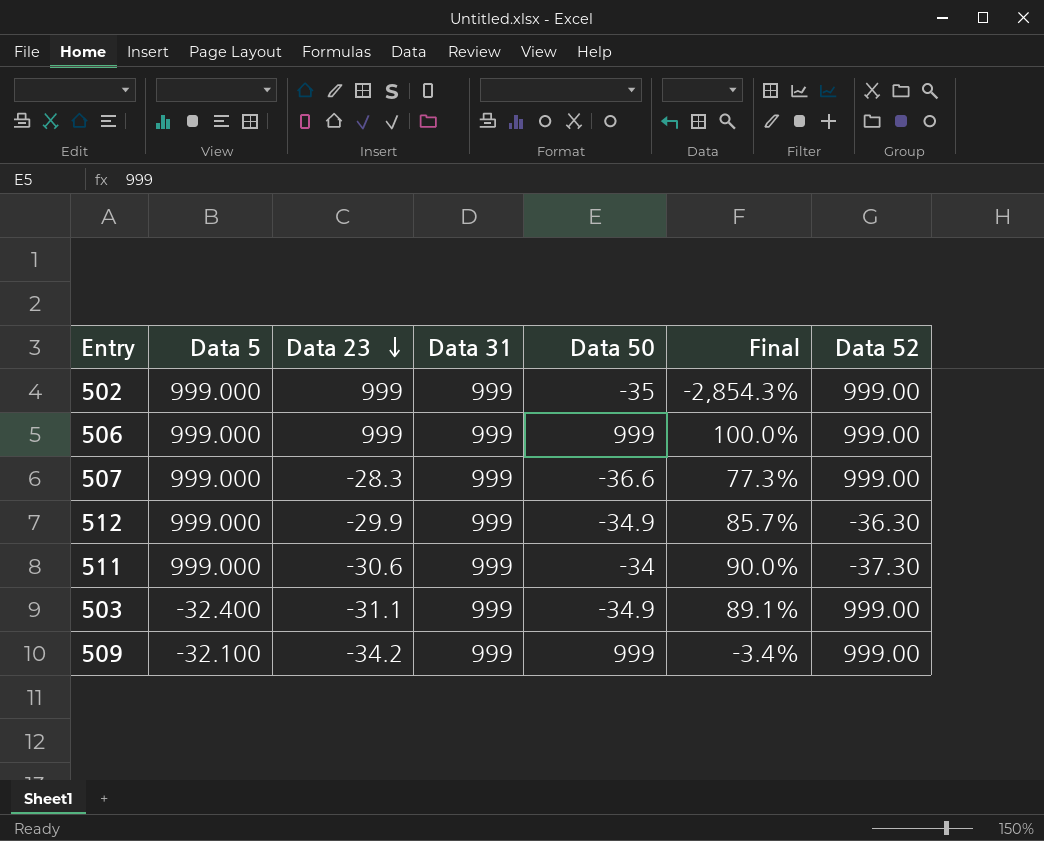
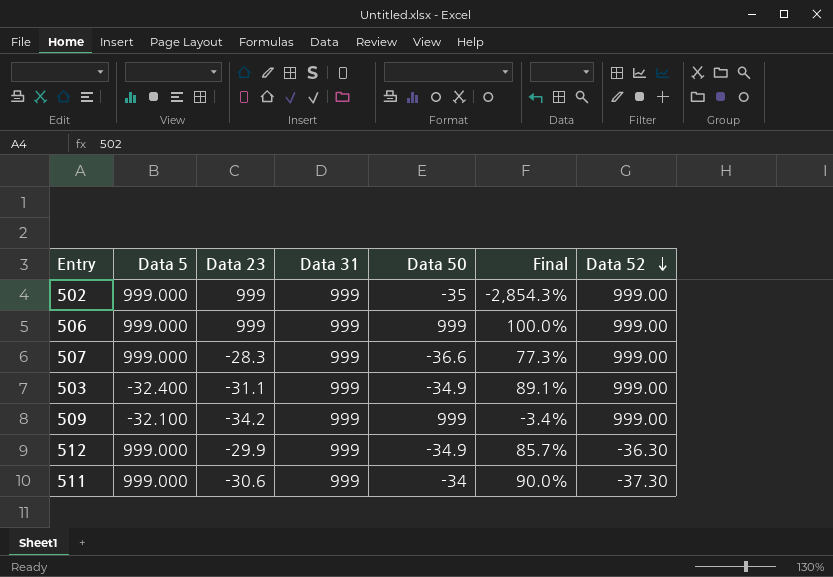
row order: Data 23 descending -> Data 52 descending

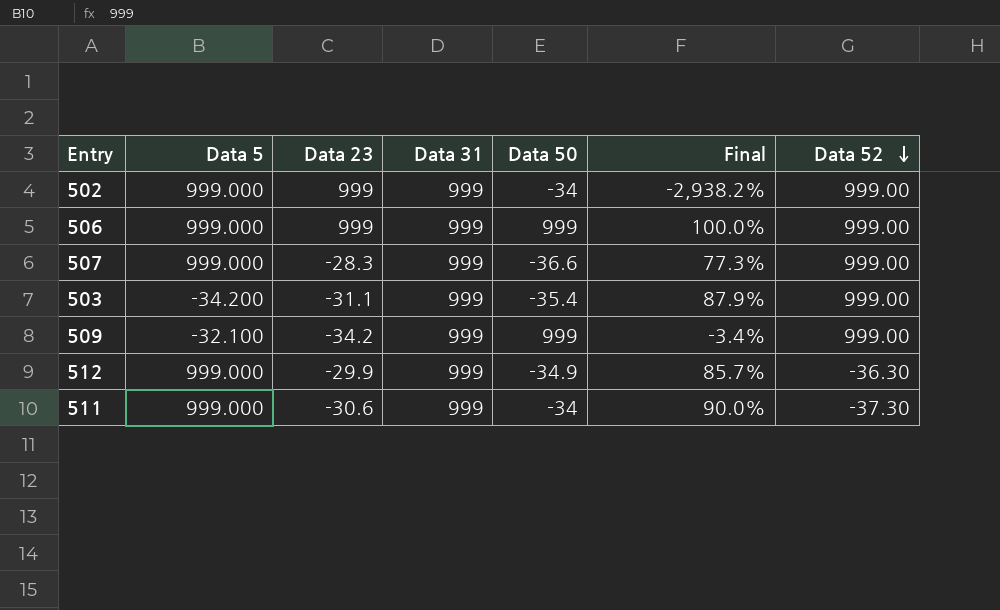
502 | Data 50: -35 -> -34
502 | Final: -2,854.3% -> -2,938.2%
503 | Data 5: -32.400 -> -34.200
503 | Data 50: -34.9 -> -35.4
503 | Final: 89.1% -> 87.9%

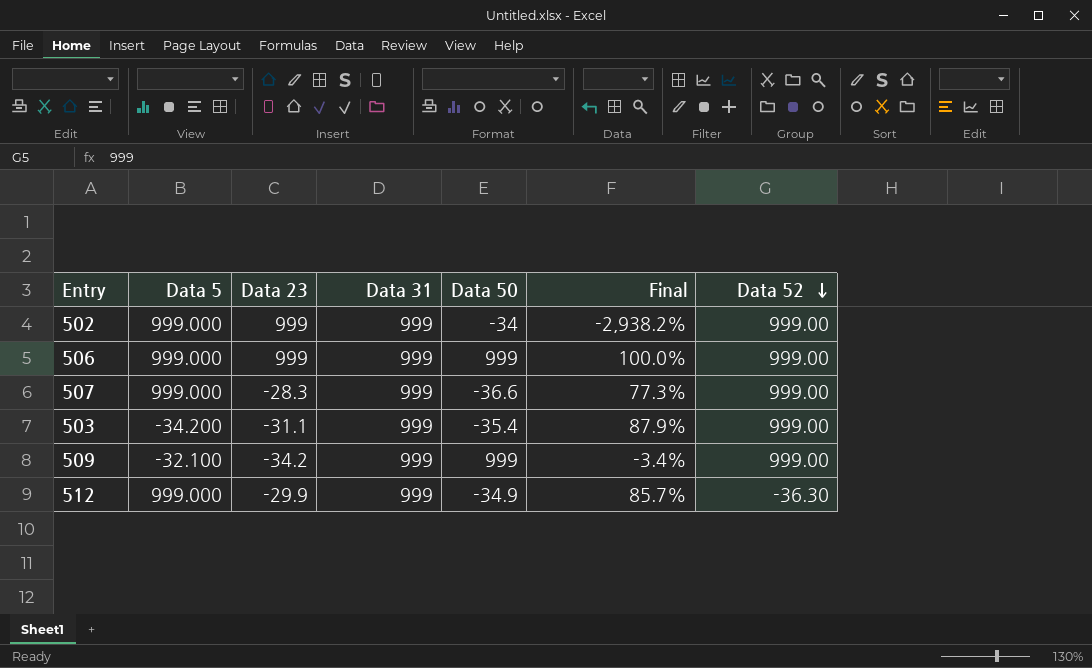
row 511: 999.000 | -30.6 | 999 | -34 | 90.0% | -37.30 -> none

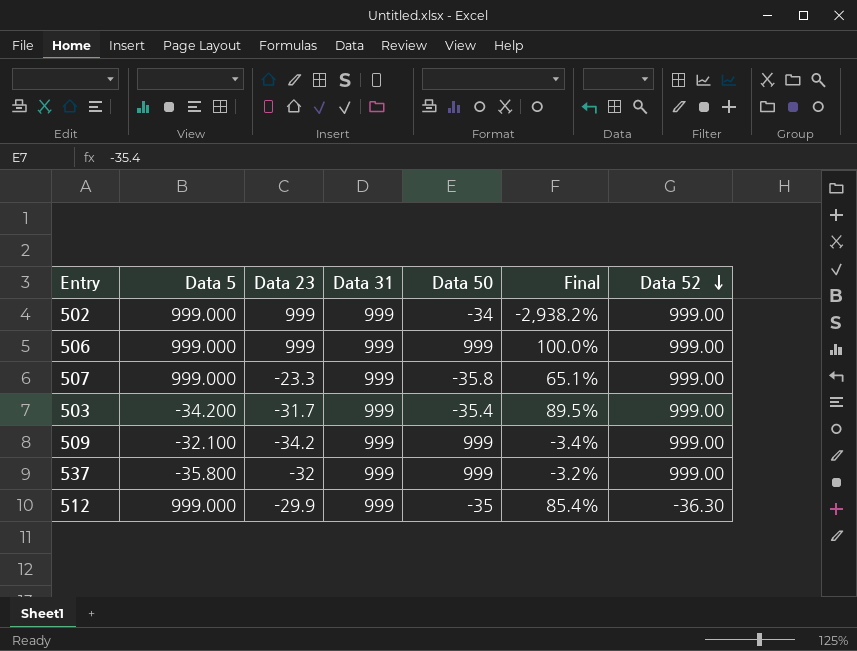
507 | Data 23: -28.3 -> -23.3
507 | Data 50: -36.6 -> -35.8
507 | Final: 77.3% -> 65.1%
503 | Data 23: -31.1 -> -31.7
503 | Final: 87.9% -> 89.5%
row 537: none -> -35.800 | -32 | 999 | 999 | -3.2% | 999.00
512 | Data 50: -34.9 -> -35
512 | Final: 85.7% -> 85.4%

